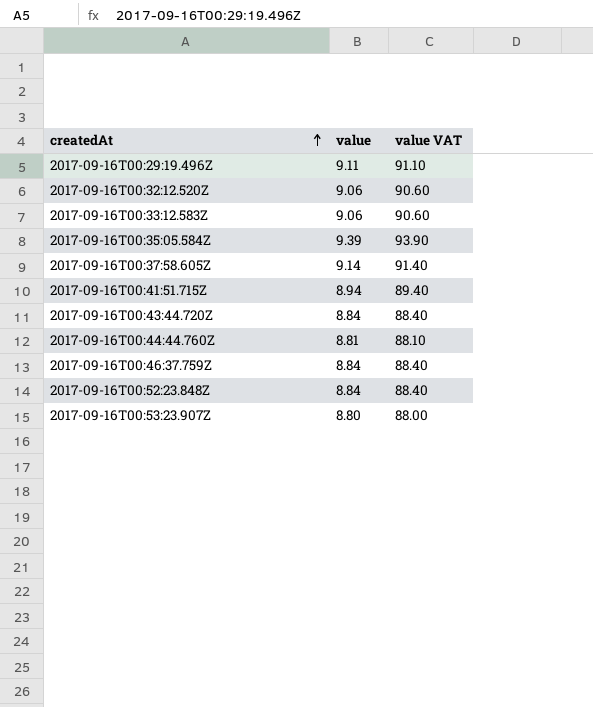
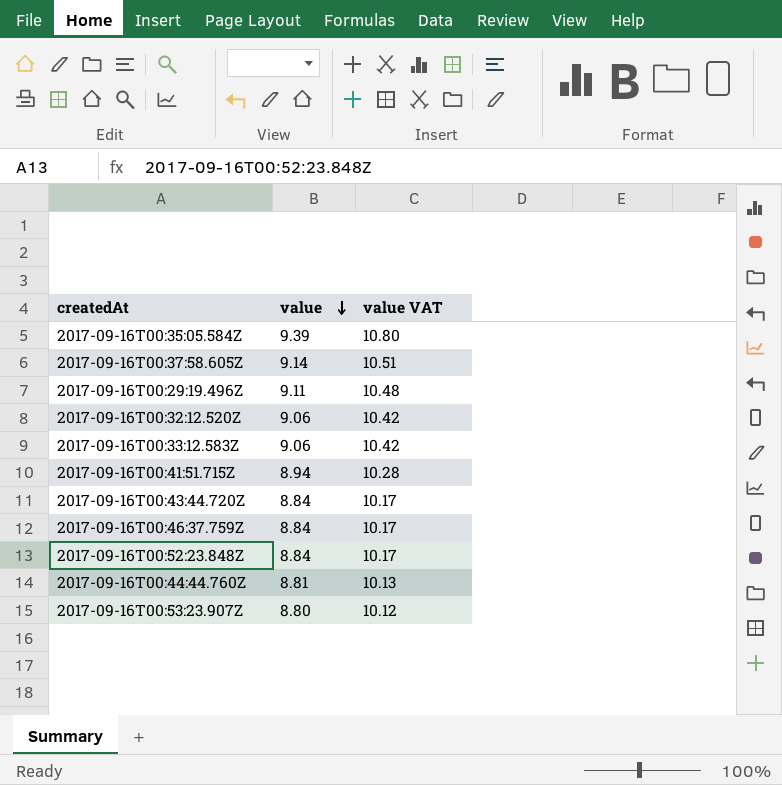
row order: createdAt ascending -> value descending
column value VAT | formula: [value] * 10 -> [value] * 1.15

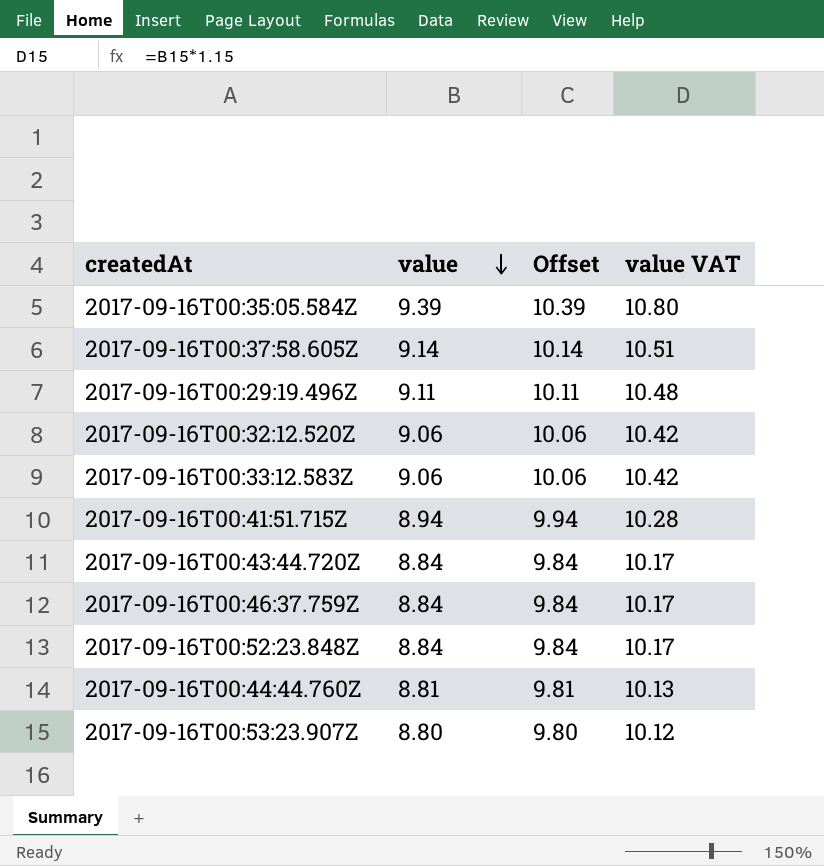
column Offset | formula: none -> [value] + 1

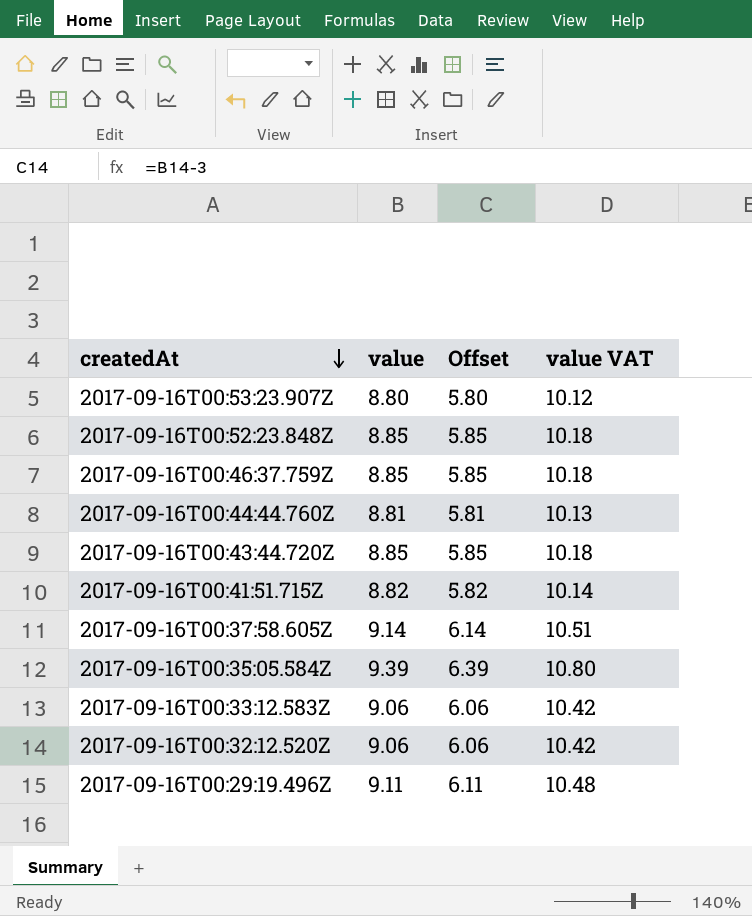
row order: value descending -> createdAt descending
column Offset | formula: [value] + 1 -> [value] - 3
2017-09-16T00:52:23.848Z | value: 8.84 -> 8.85
2017-09-16T00:52:23.848Z | value VAT: 10.17 -> 10.18
2017-09-16T00:46:37.759Z | value: 8.84 -> 8.85
2017-09-16T00:46:37.759Z | value VAT: 10.17 -> 10.18
2017-09-16T00:43:44.720Z | value: 8.84 -> 8.85
2017-09-16T00:43:44.720Z | value VAT: 10.17 -> 10.18
2017-09-16T00:41:51.715Z | value: 8.94 -> 8.82
2017-09-16T00:41:51.715Z | value VAT: 10.28 -> 10.14

